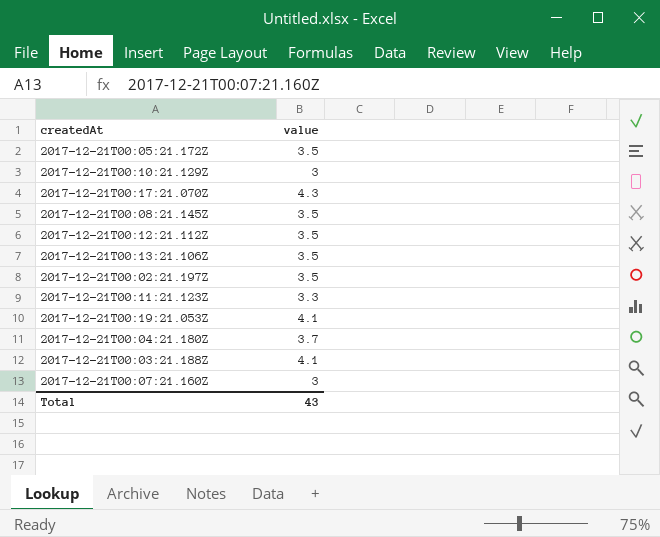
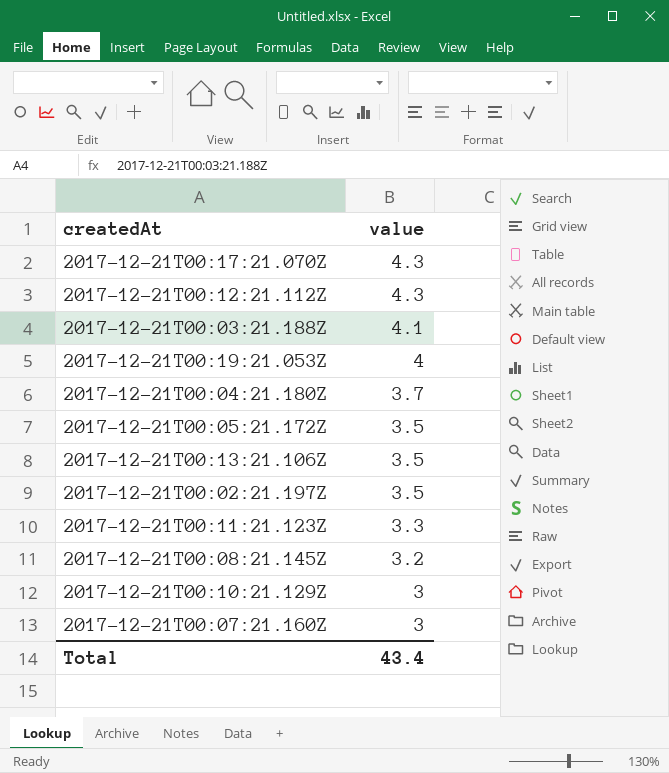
row order: none -> value descending
2017-12-21T00:12:21.112Z | value: 3.5 -> 4.3
2017-12-21T00:19:21.053Z | value: 4.1 -> 4
2017-12-21T00:08:21.145Z | value: 3.5 -> 3.2
Total | value: 43 -> 43.4

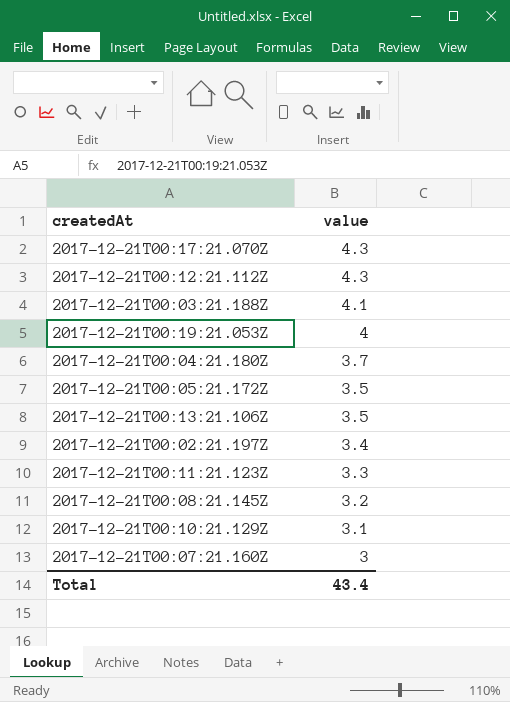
2017-12-21T00:02:21.197Z | value: 3.5 -> 3.4
2017-12-21T00:10:21.129Z | value: 3 -> 3.1

